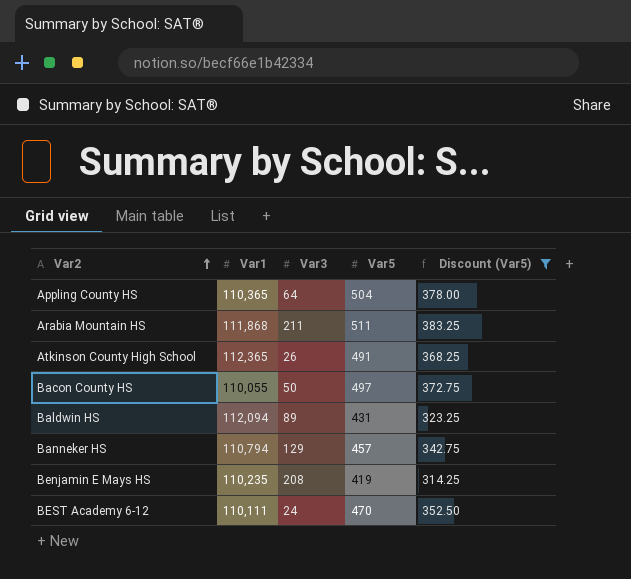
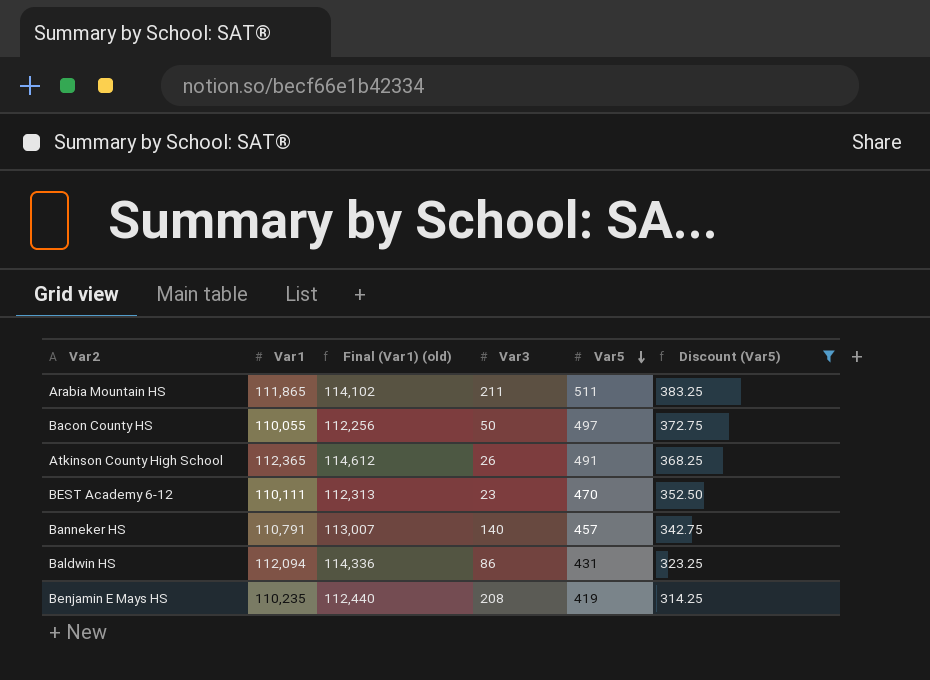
row order: Var2 ascending -> Var5 descending
column Final (Var1) (old) | formula: none -> [Var1] * 1.02
row Appling County HS: 110,365 | 64 | 504 | 378.00 -> none
Arabia Mountain HS | Var1: 111,868 -> 111,865
BEST Academy 6-12 | Var3: 24 -> 23
Banneker HS | Var1: 110,794 -> 110,791
Banneker HS | Var3: 129 -> 140
Baldwin HS | Var3: 89 -> 86

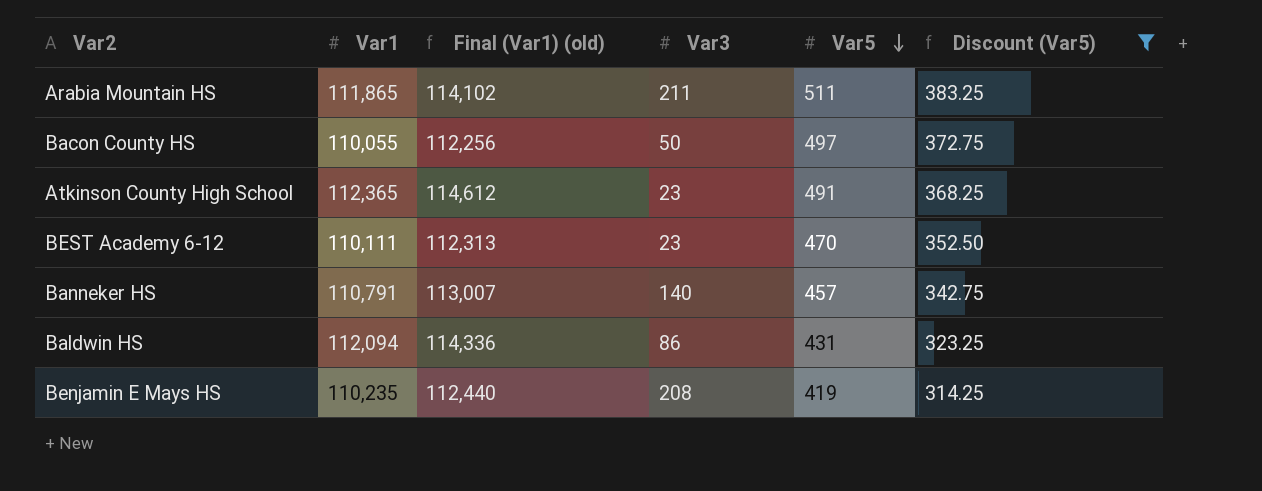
Atkinson County High School | Var3: 26 -> 23

